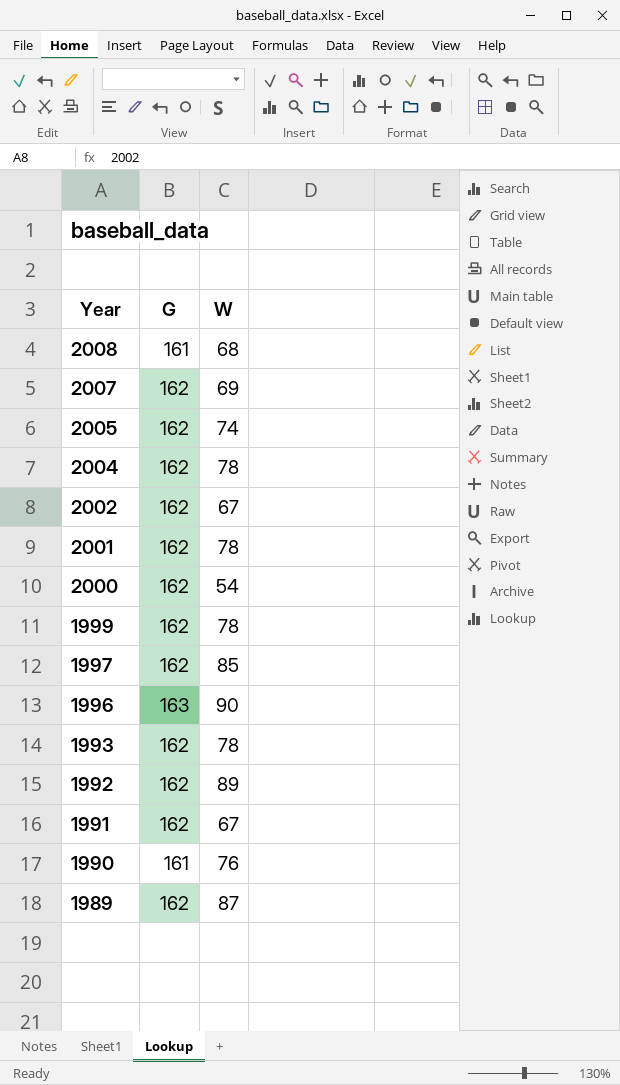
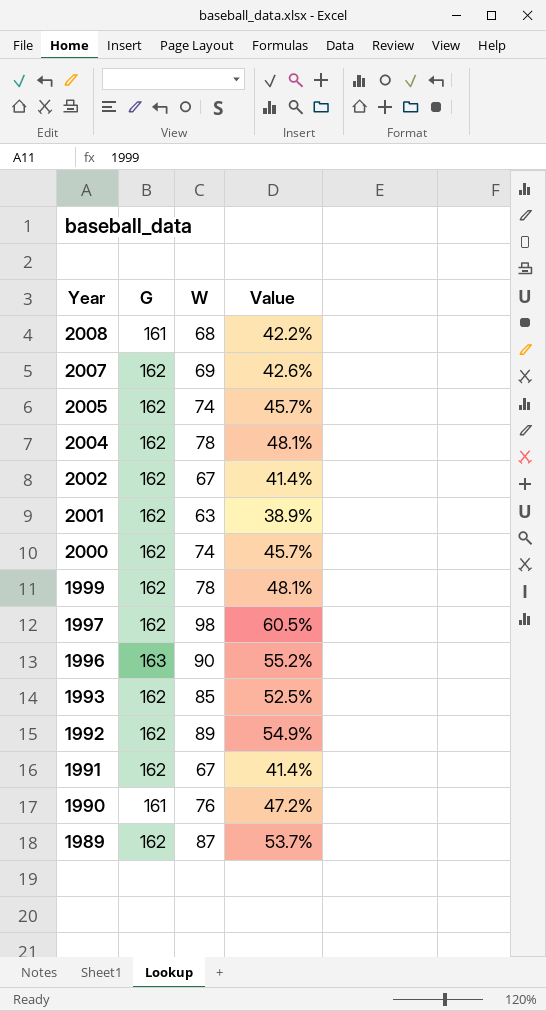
column Value | formula: none -> [W] / [G]
2001 | W: 78 -> 63
2000 | W: 54 -> 74
1997 | W: 85 -> 98
1993 | W: 78 -> 85

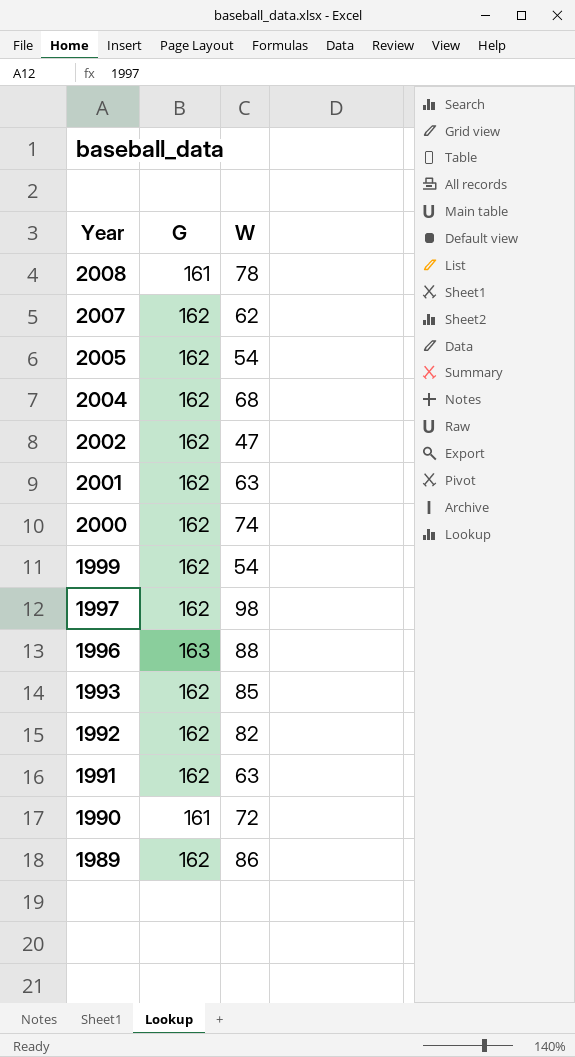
column Value | formula: [W] / [G] -> none
2008 | W: 68 -> 78
2007 | W: 69 -> 62
2005 | W: 74 -> 54
2004 | W: 78 -> 68
2002 | W: 67 -> 47
1999 | W: 78 -> 54
1996 | W: 90 -> 88
1992 | W: 89 -> 82
1991 | W: 67 -> 63
1990 | W: 76 -> 72
1989 | W: 87 -> 86

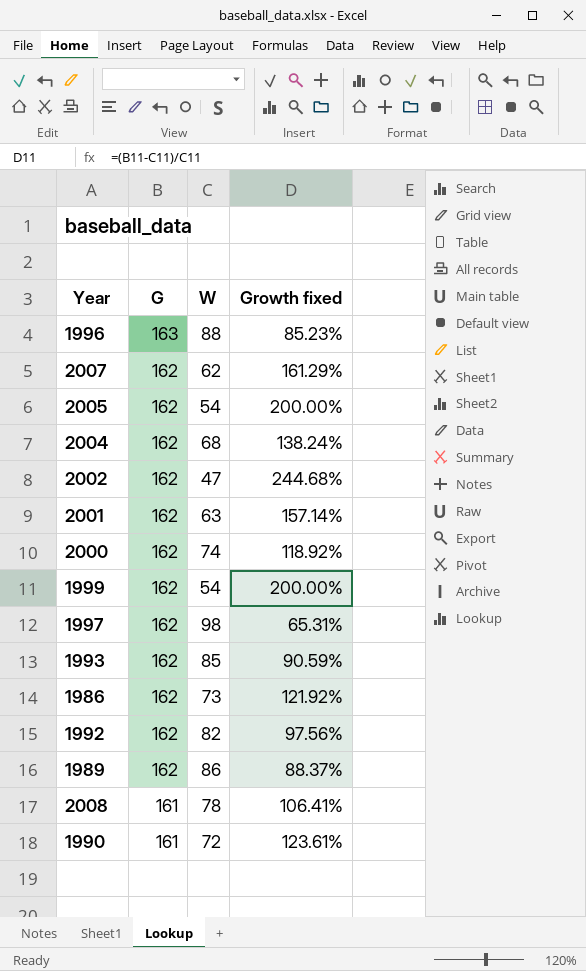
row order: Year descending -> G descending
column Growth fixed | formula: none -> ([G] - [W]) / [W]
row 1991: 162 | 63 -> none
row 1986: none -> 162 | 73 | 121.92%

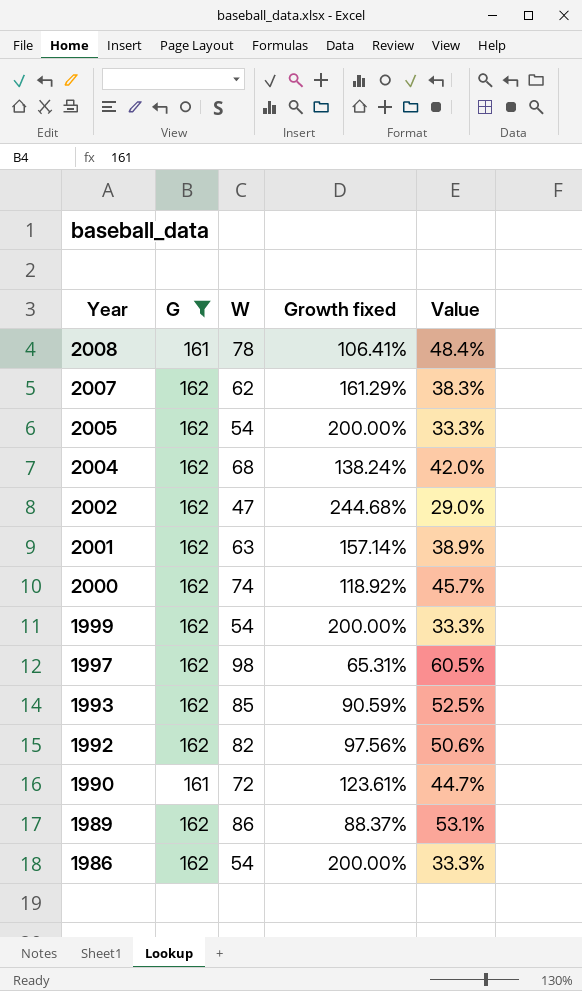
filter: none -> G != 163
row order: G descending -> Year descending
column Value | formula: none -> [W] / [G]
1986 | W: 73 -> 54
1986 | Growth fixed: 121.92% -> 200.00%

